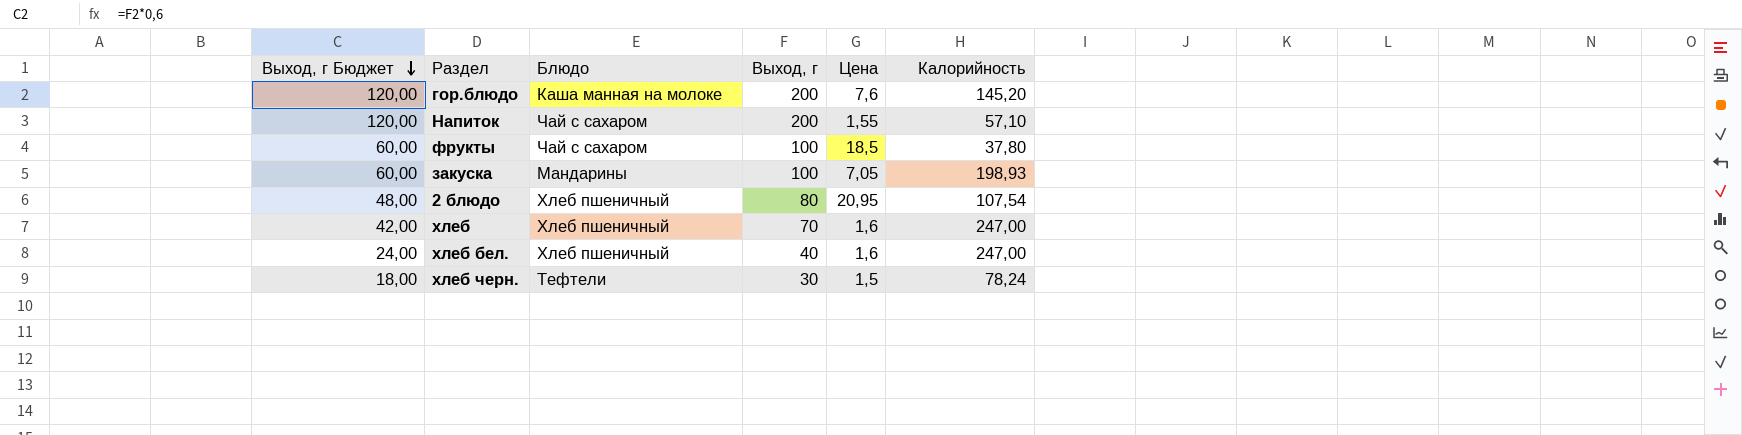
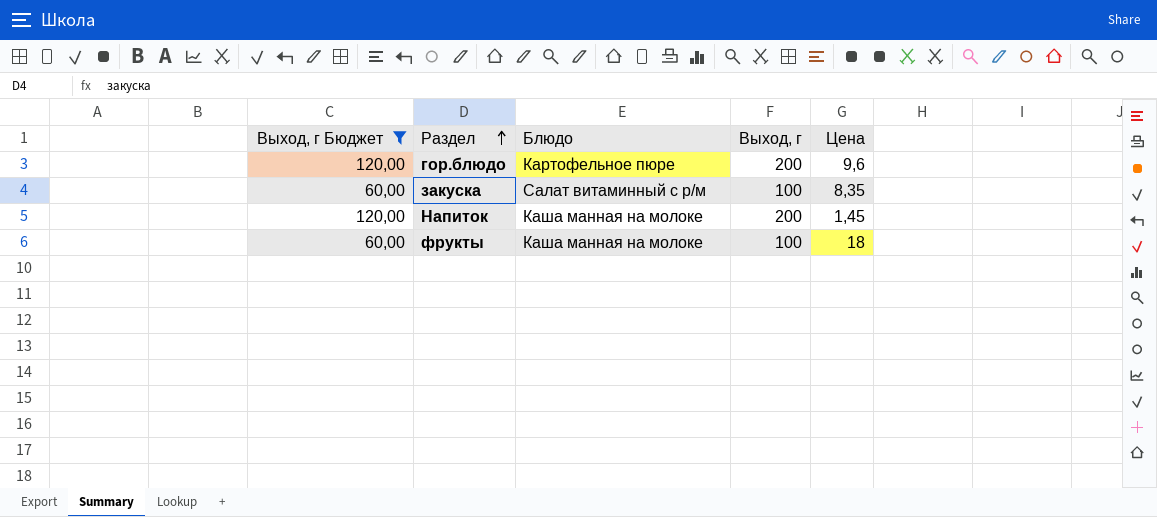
filter: none -> Выход, г Бюджет >= 60,00
row order: Выход, г Бюджет descending -> Раздел ascending
column Калорийность | position: 6 -> none
гор.блюдо | Блюдо: Каша манная на молоке -> Картофельное пюре
гор.блюдо | Цена: 7,6 -> 9,6
закуска | Блюдо: Мандарины -> Салат витаминный с р/м
закуска | Цена: 7,05 -> 8,35
Напиток | Блюдо: Чай с сахаром -> Каша манная на молоке
Напиток | Цена: 1,55 -> 1,45
фрукты | Блюдо: Чай с сахаром -> Каша манная на молоке
фрукты | Цена: 18,5 -> 18

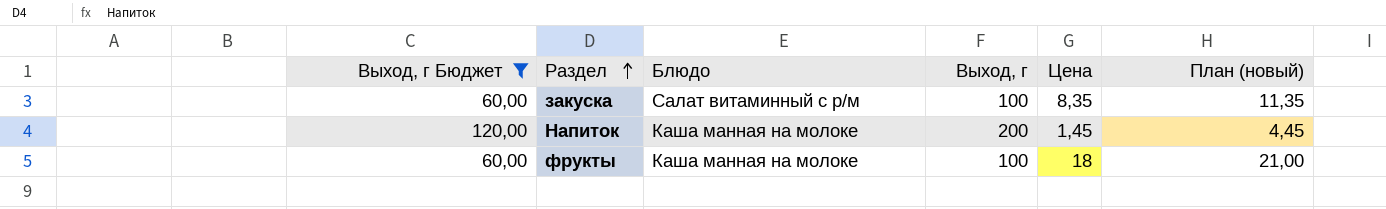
column План (новый) | formula: none -> [Цена] + 3
row гор.блюдо: 120,00 | Картофельное пюре | 200 | 9,6 -> none

